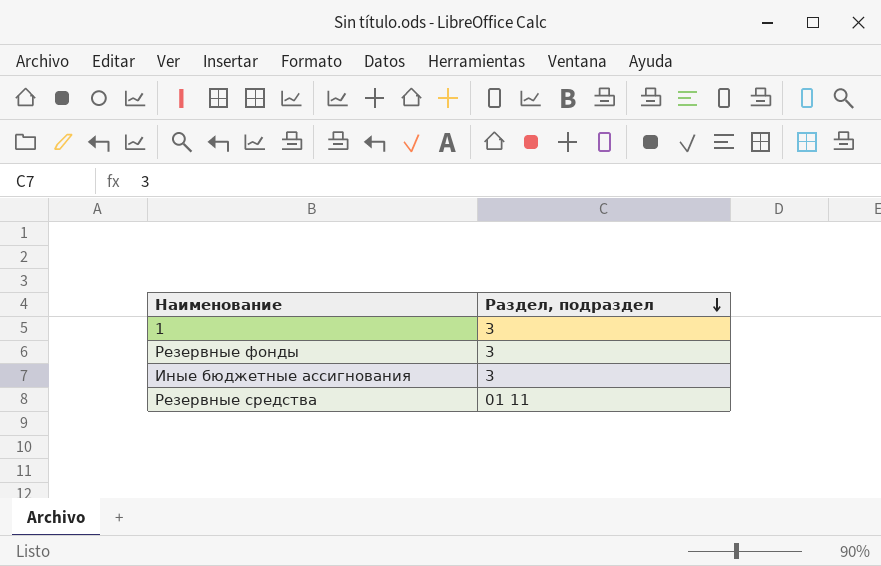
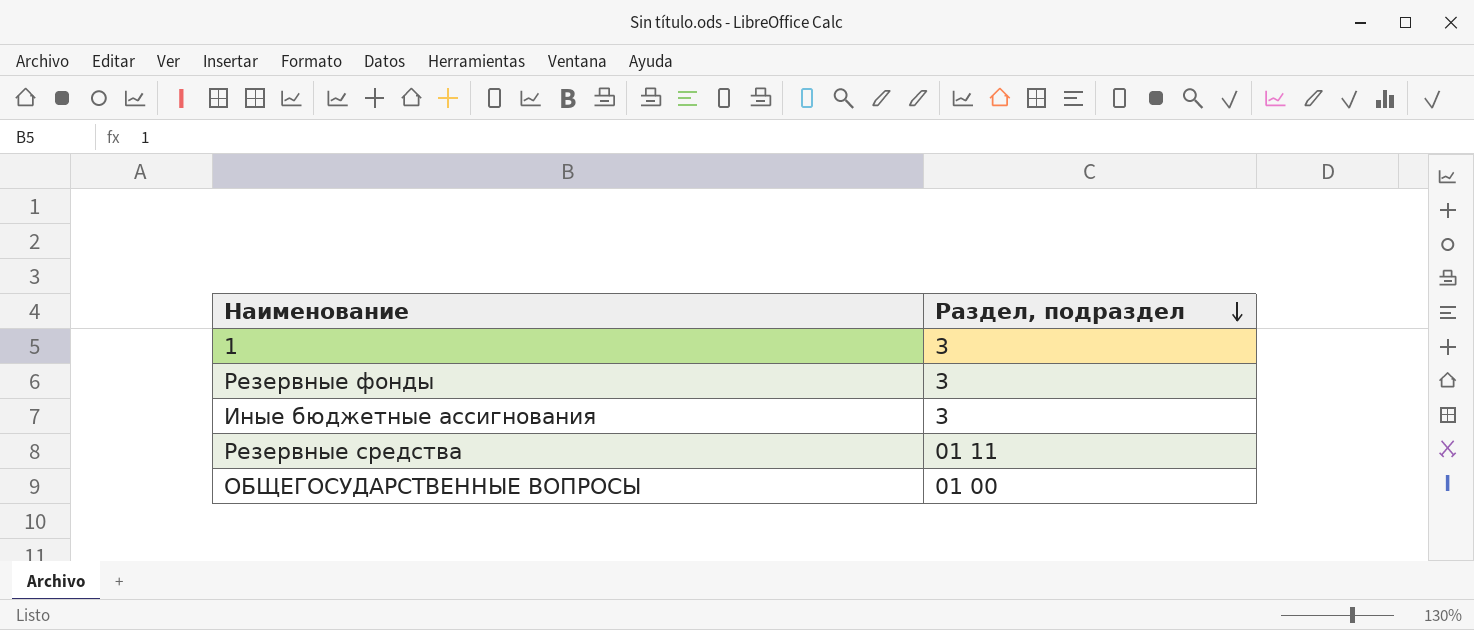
row ОБЩЕГОСУДАРСТВЕННЫЕ ВОПРОСЫ: none -> 01 00

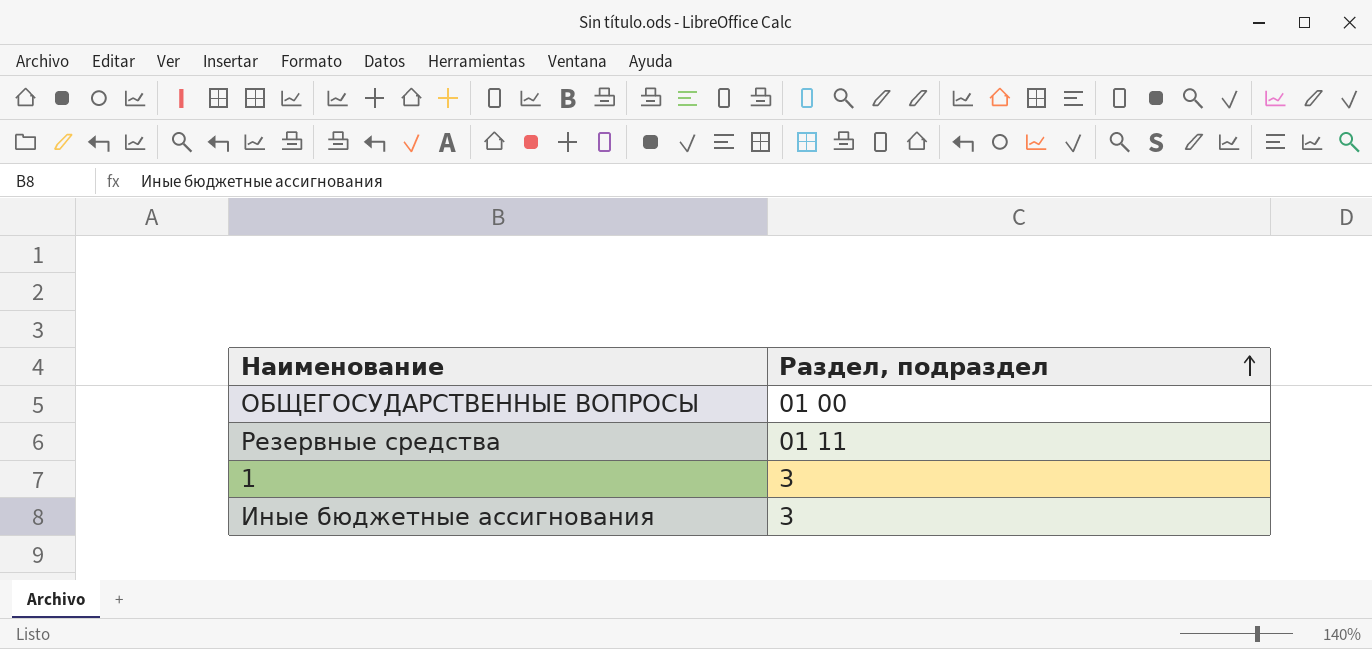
row order: Раздел, подраздел descending -> Раздел, подраздел ascending
row Резервные фонды: 3 -> none

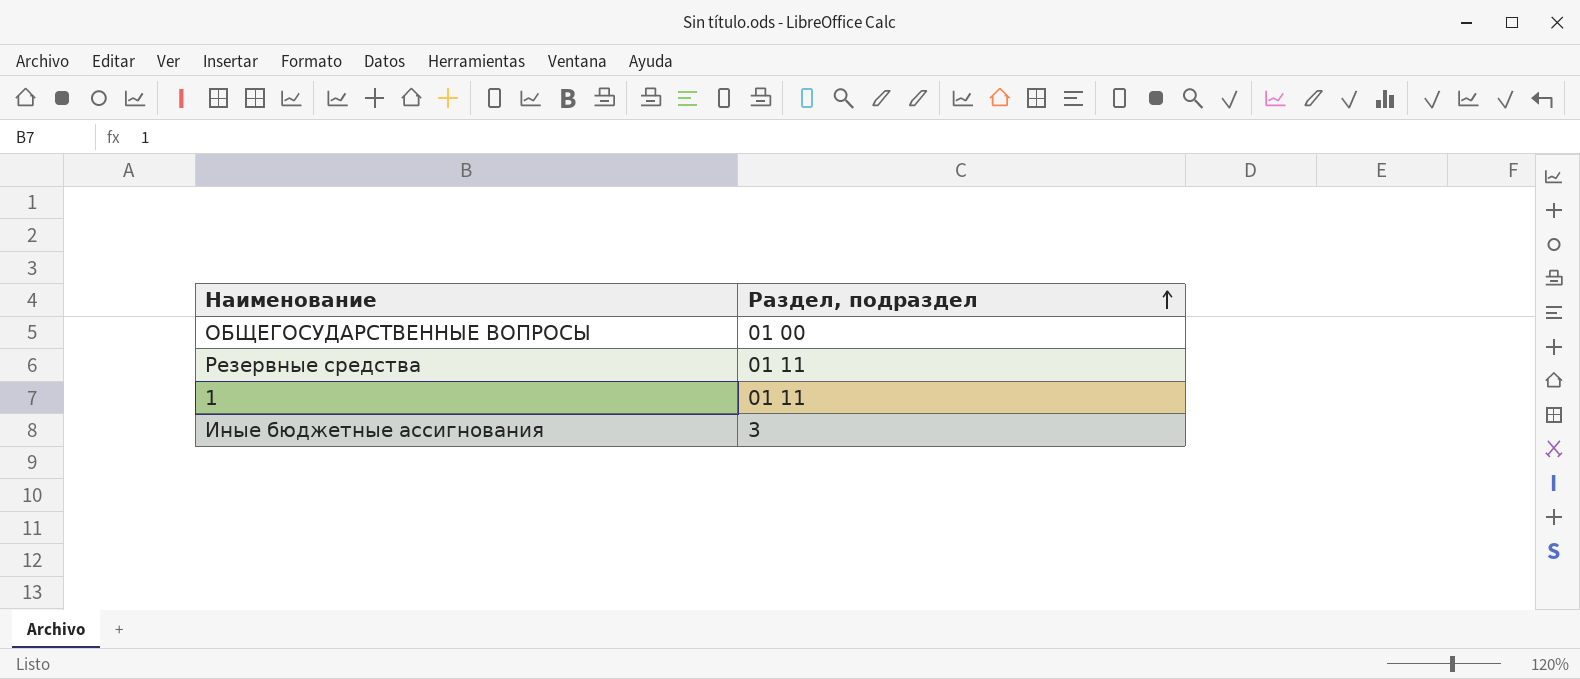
1 | Раздел, подраздел: 3 -> 01 11

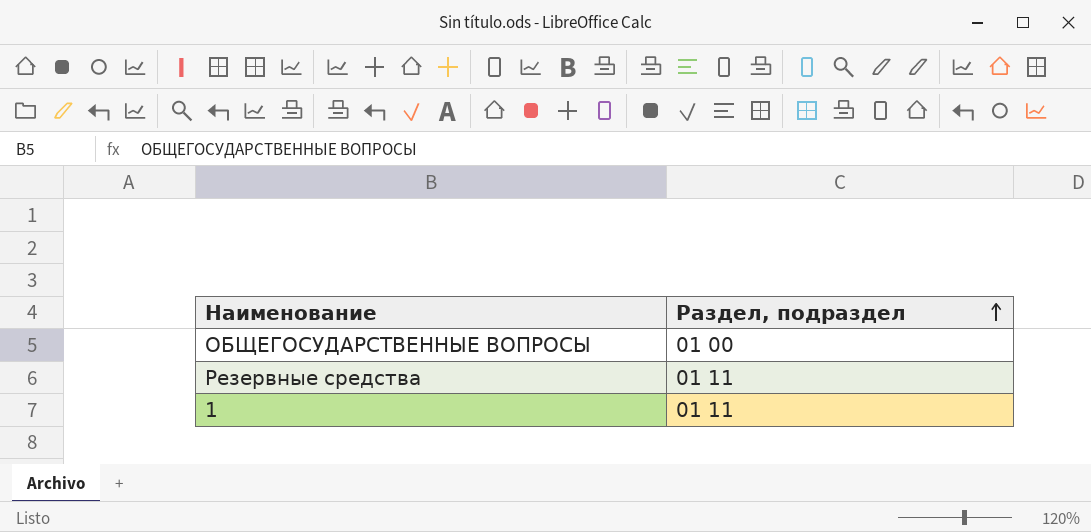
row Иные бюджетные ассигнования: 3 -> none

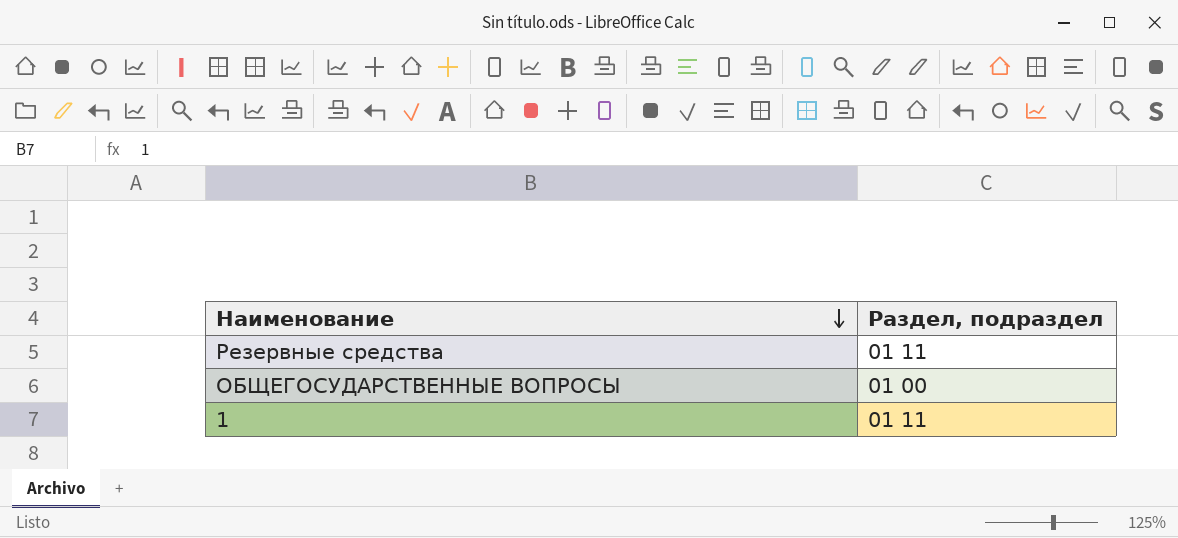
row order: Раздел, подраздел ascending -> Наименование descending

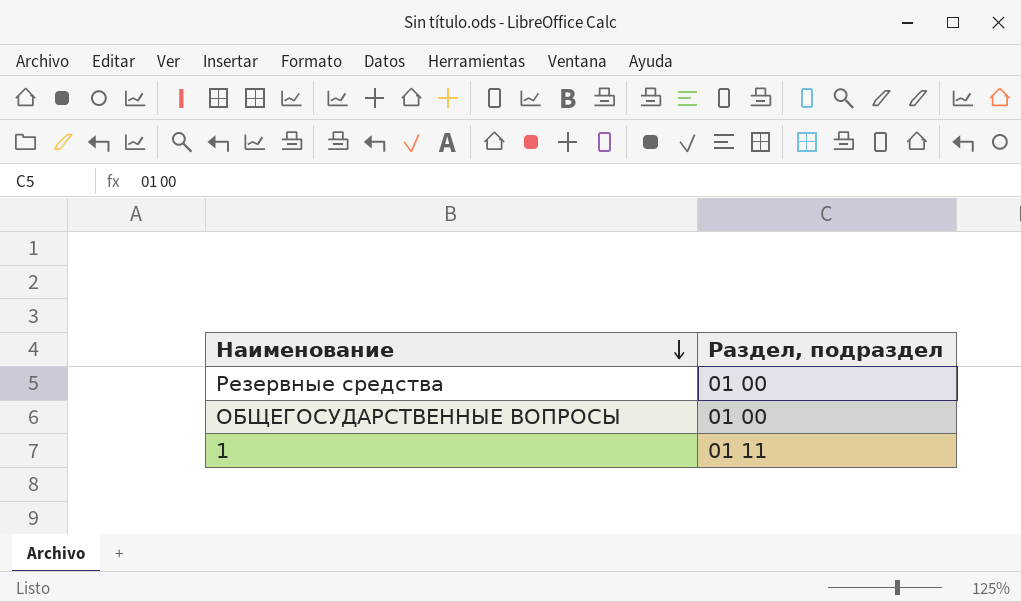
Резервные средства | Раздел, подраздел: 01 11 -> 01 00

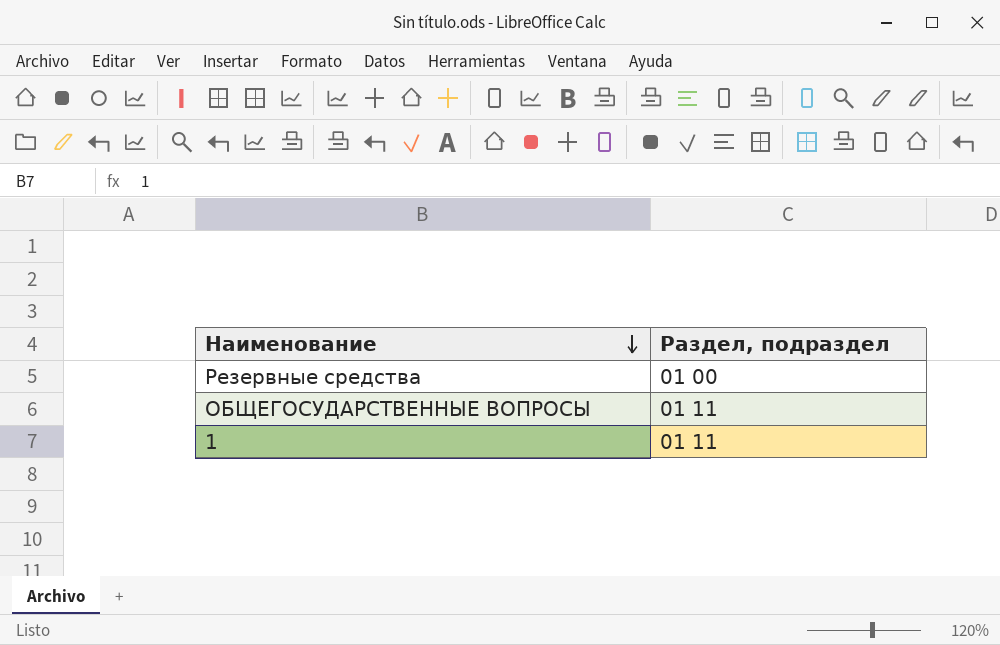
ОБЩЕГОСУДАРСТВЕННЫЕ ВОПРОСЫ | Раздел, подраздел: 01 00 -> 01 11

